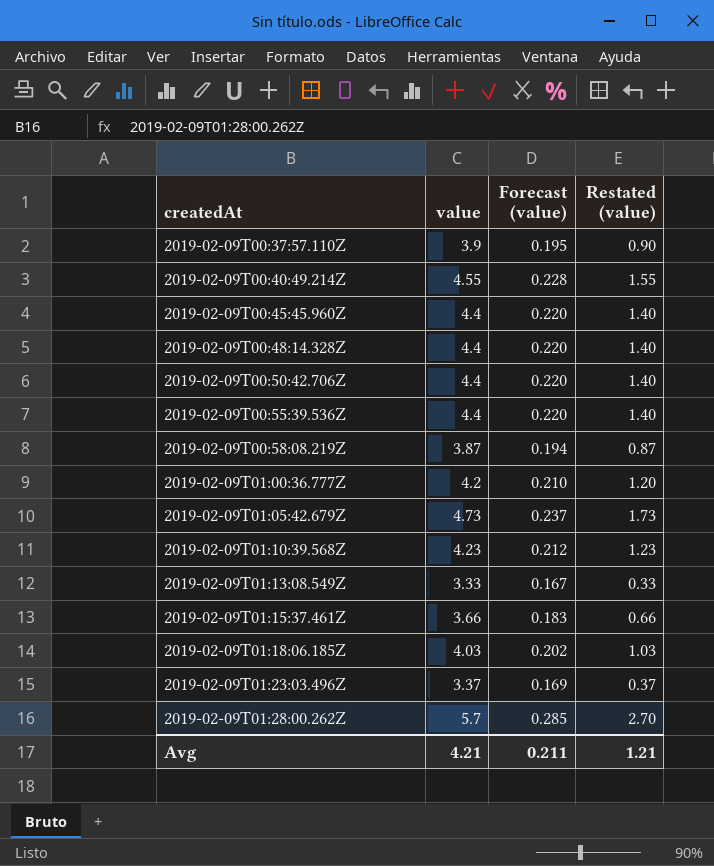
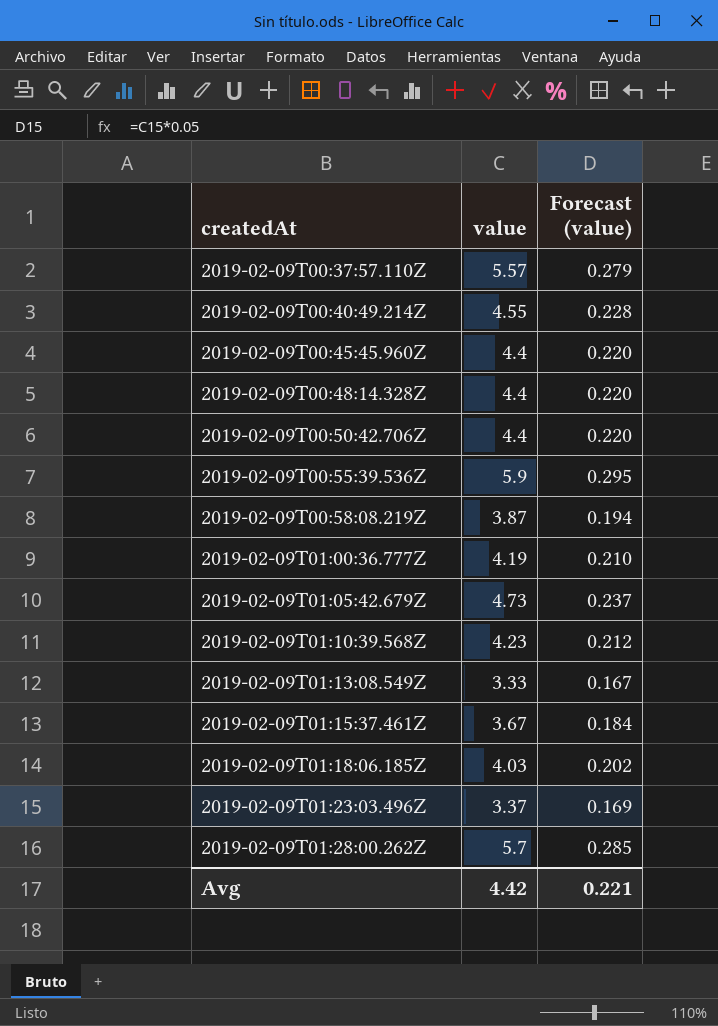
column Restated (value) | formula: [value] - 3 -> none
2019-02-09T00:37:57.110Z | value: 3.9 -> 5.57
2019-02-09T00:37:57.110Z | Forecast (value): 0.195 -> 0.279
2019-02-09T00:55:39.536Z | value: 4.4 -> 5.9
2019-02-09T00:55:39.536Z | Forecast (value): 0.220 -> 0.295
2019-02-09T01:00:36.777Z | value: 4.2 -> 4.19
2019-02-09T01:15:37.461Z | value: 3.66 -> 3.67
2019-02-09T01:15:37.461Z | Forecast (value): 0.183 -> 0.184
Avg | value: 4.21 -> 4.42
Avg | Forecast (value): 0.211 -> 0.221

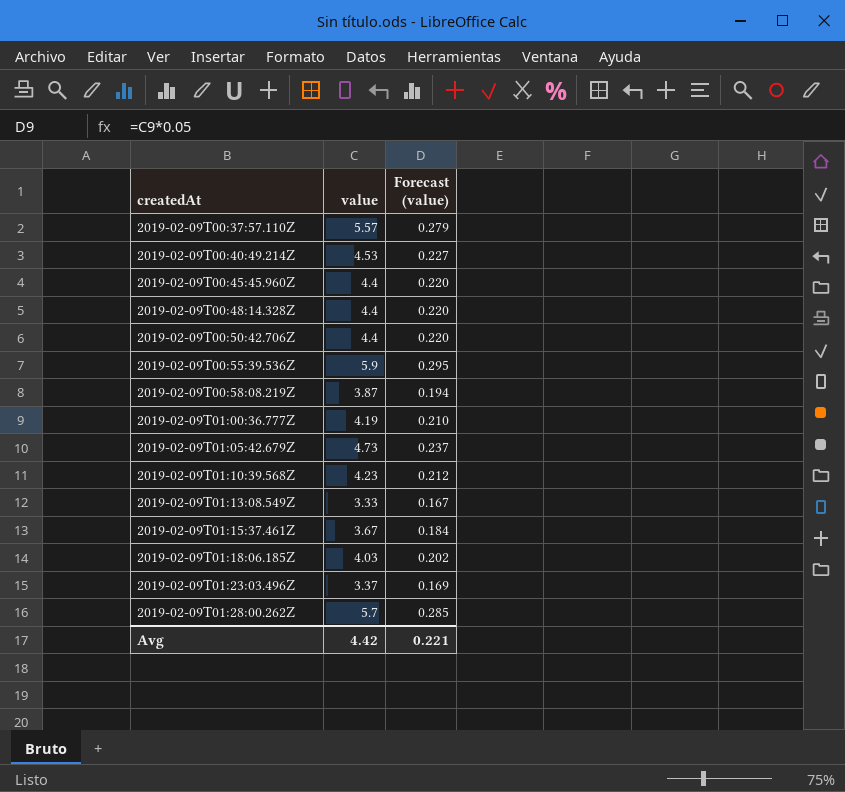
2019-02-09T00:40:49.214Z | value: 4.55 -> 4.53
2019-02-09T00:40:49.214Z | Forecast (value): 0.228 -> 0.227

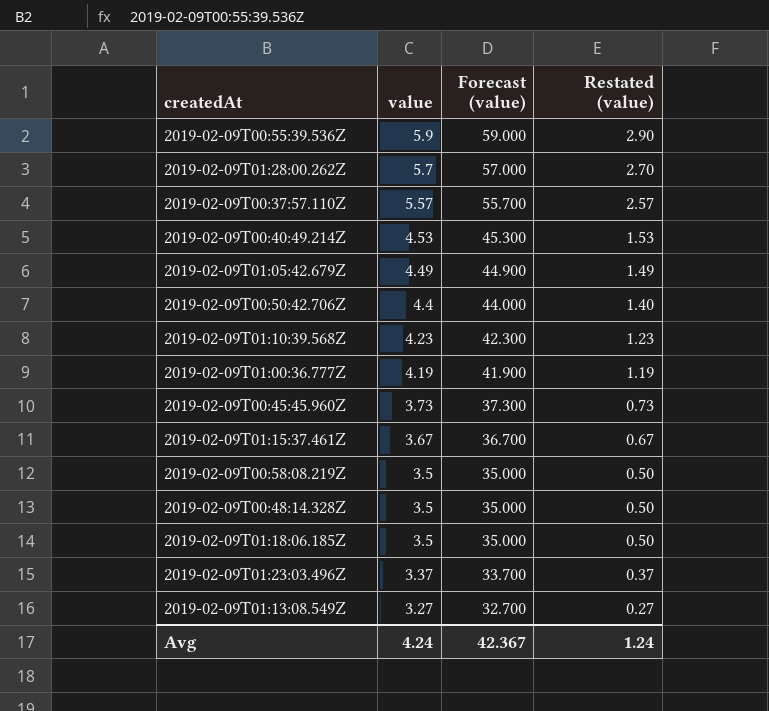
row order: createdAt ascending -> value descending
column Forecast (value) | formula: [value] * 0.05 -> [value] * 10
column Restated (value) | formula: none -> [value] - 3
2019-02-09T01:05:42.679Z | value: 4.73 -> 4.49
2019-02-09T00:45:45.960Z | value: 4.4 -> 3.73
2019-02-09T00:58:08.219Z | value: 3.87 -> 3.5
2019-02-09T00:48:14.328Z | value: 4.4 -> 3.5
2019-02-09T01:18:06.185Z | value: 4.03 -> 3.5
2019-02-09T01:13:08.549Z | value: 3.33 -> 3.27
Avg | value: 4.42 -> 4.24
Avg | Forecast (value): 0.221 -> 42.367

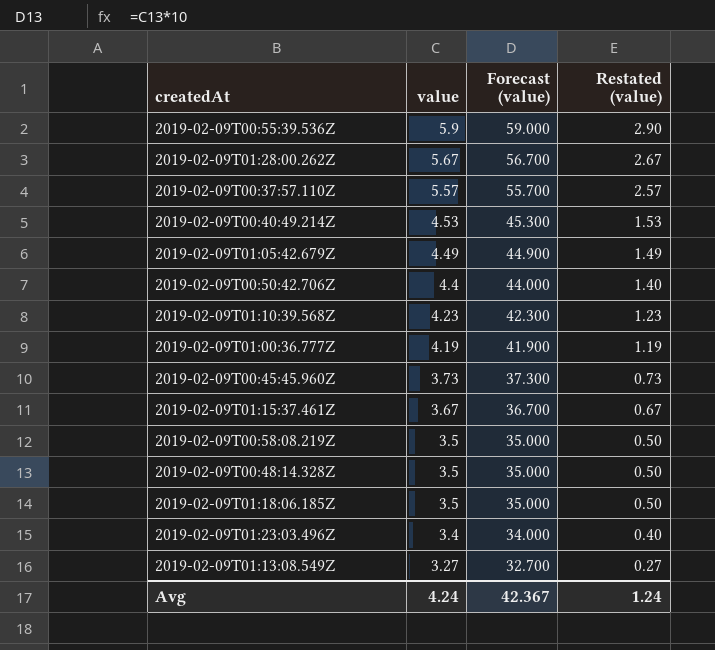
2019-02-09T01:28:00.262Z | value: 5.7 -> 5.67
2019-02-09T01:28:00.262Z | Forecast (value): 57.000 -> 56.700
2019-02-09T01:28:00.262Z | Restated (value): 2.70 -> 2.67
2019-02-09T01:23:03.496Z | value: 3.37 -> 3.4
2019-02-09T01:23:03.496Z | Forecast (value): 33.700 -> 34.000
2019-02-09T01:23:03.496Z | Restated (value): 0.37 -> 0.40

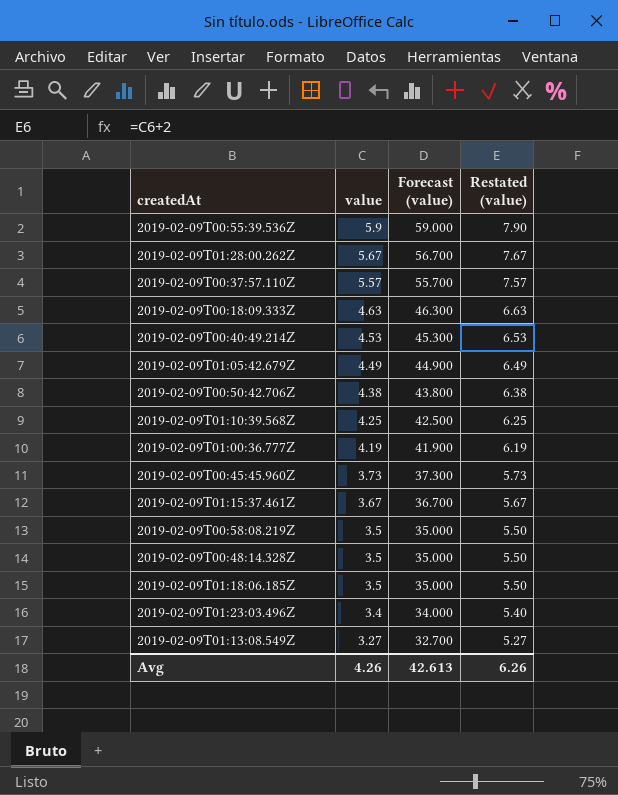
column Restated (value) | formula: [value] - 3 -> [value] + 2
row 2019-02-09T00:18:09.333Z: none -> 4.63 | 46.300 | 6.63
2019-02-09T00:50:42.706Z | value: 4.4 -> 4.38
2019-02-09T00:50:42.706Z | Forecast (value): 44.000 -> 43.800
2019-02-09T01:10:39.568Z | value: 4.23 -> 4.25
2019-02-09T01:10:39.568Z | Forecast (value): 42.300 -> 42.500
Avg | value: 4.24 -> 4.26
Avg | Forecast (value): 42.367 -> 42.613
Avg | Restated (value): 1.24 -> 6.26

